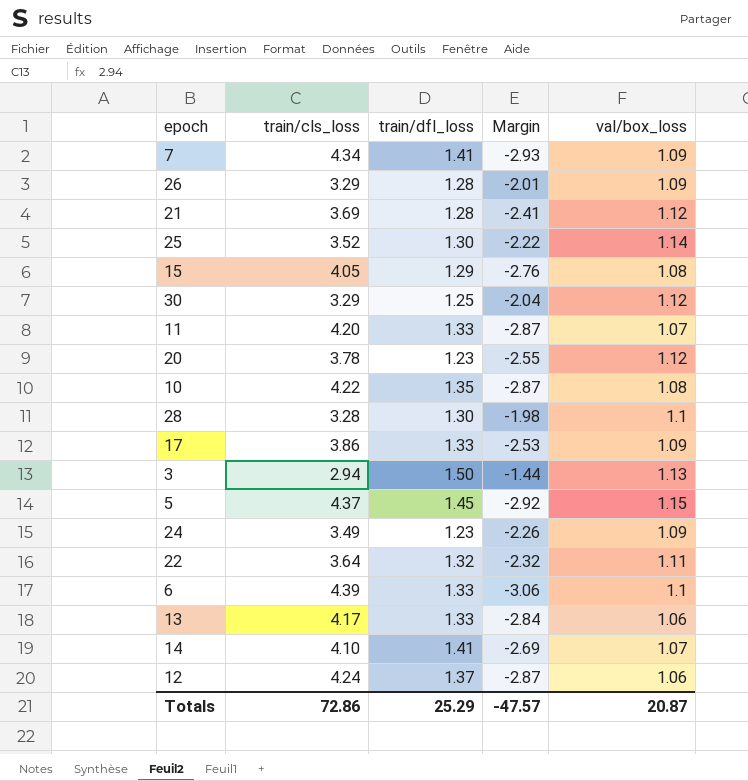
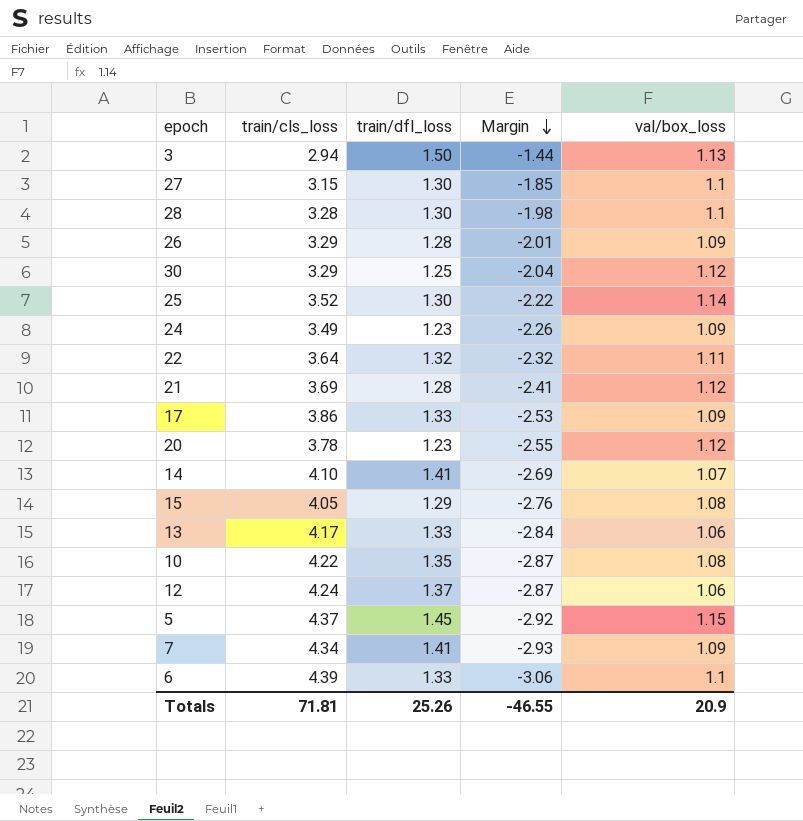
row order: none -> Margin descending
row 11: 4.20 | 1.33 | -2.87 | 1.07 -> none
row 27: none -> 3.15 | 1.30 | -1.85 | 1.1
Totals | train/cls_loss: 72.86 -> 71.81
Totals | train/dfl_loss: 25.29 -> 25.26
Totals | Margin: -47.57 -> -46.55
Totals | val/box_loss: 20.87 -> 20.9

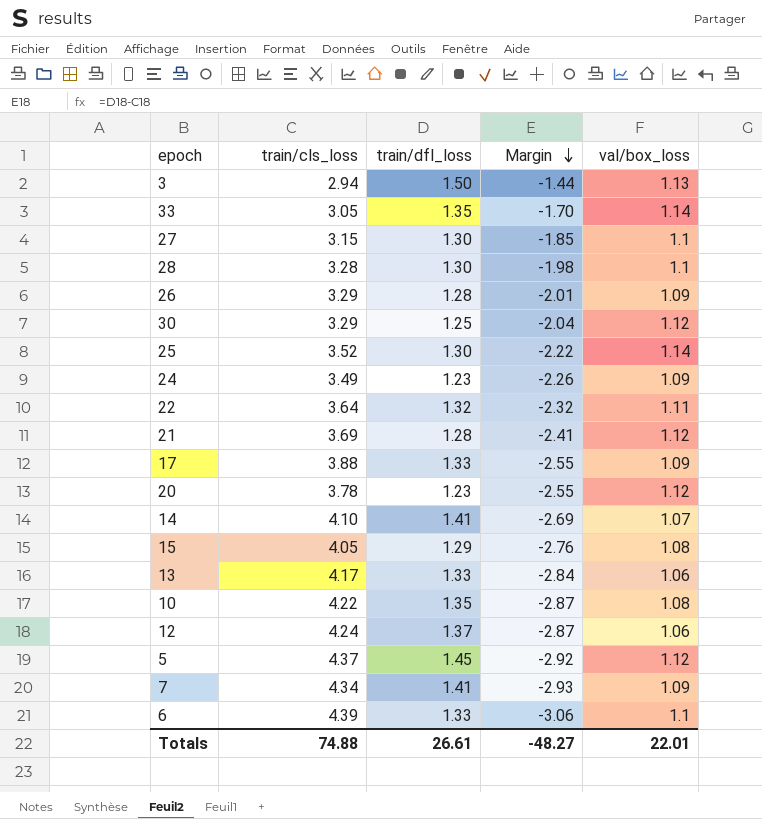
row 33: none -> 3.05 | 1.35 | -1.70 | 1.14
17 | train/cls_loss: 3.86 -> 3.88
17 | Margin: -2.53 -> -2.55
5 | val/box_loss: 1.15 -> 1.12
Totals | train/cls_loss: 71.81 -> 74.88
Totals | train/dfl_loss: 25.26 -> 26.61
Totals | Margin: -46.55 -> -48.27
Totals | val/box_loss: 20.9 -> 22.01

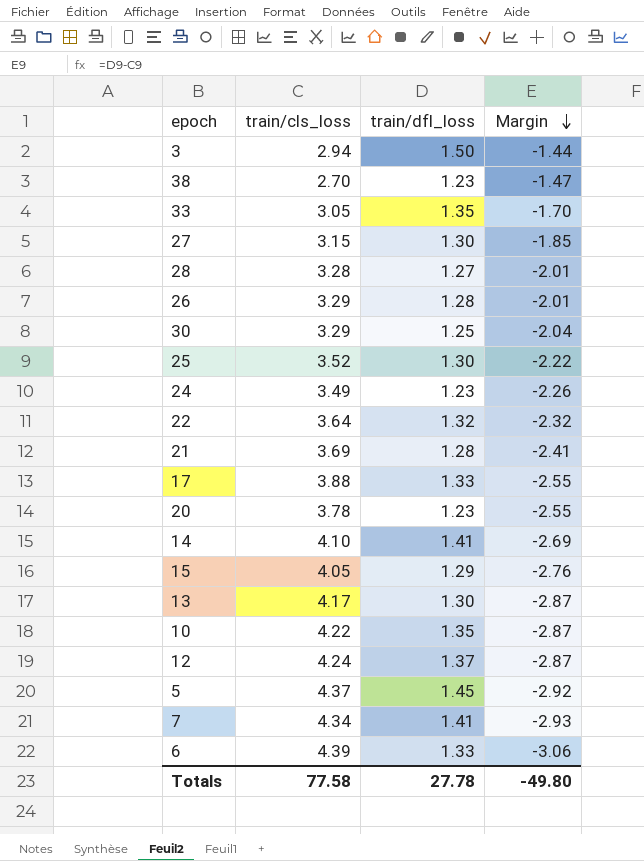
column val/box_loss | position: 5 -> none
row 38: none -> 2.70 | 1.23 | -1.47
28 | train/dfl_loss: 1.30 -> 1.27
28 | Margin: -1.98 -> -2.01
13 | train/dfl_loss: 1.33 -> 1.30
13 | Margin: -2.84 -> -2.87
Totals | train/cls_loss: 74.88 -> 77.58
Totals | train/dfl_loss: 26.61 -> 27.78
Totals | Margin: -48.27 -> -49.80

